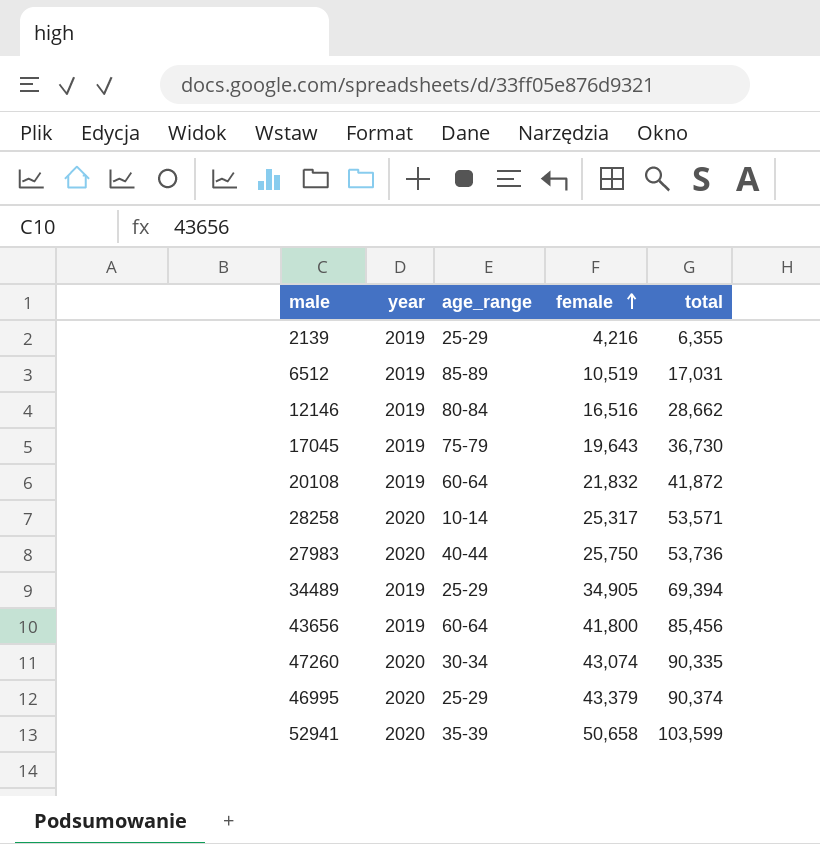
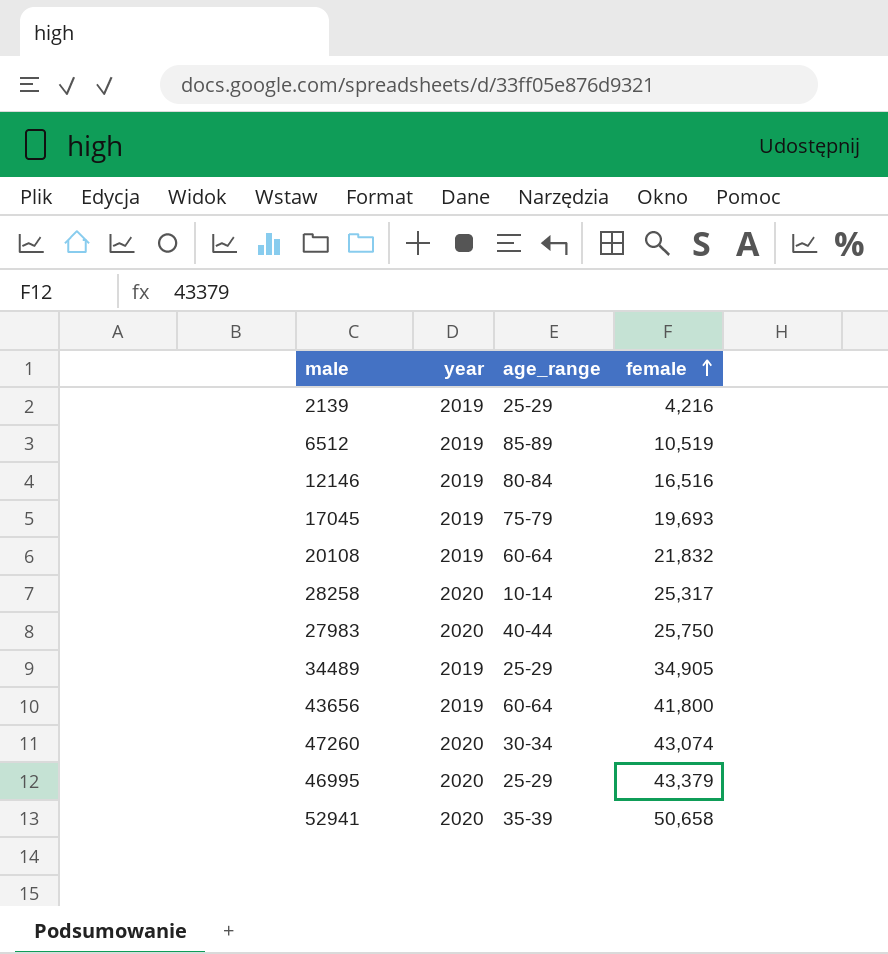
column total | position: 5 -> none
17045 | female: 19,643 -> 19,693

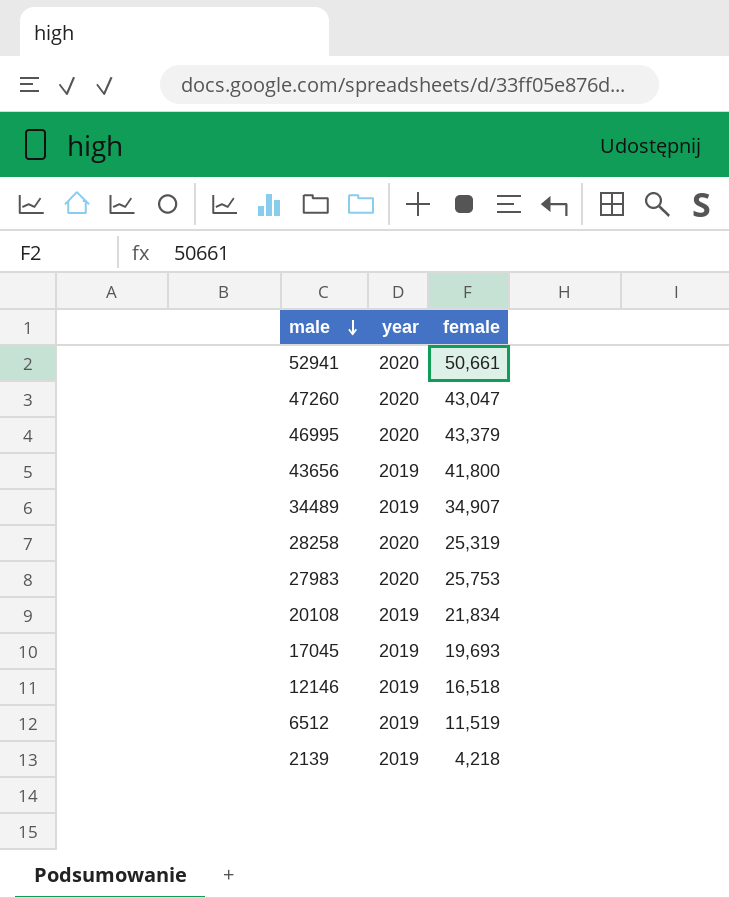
row order: female ascending -> male descending
column age_range | position: 3 -> none
52941 | female: 50,658 -> 50,661
47260 | female: 43,074 -> 43,047
34489 | female: 34,905 -> 34,907
28258 | female: 25,317 -> 25,319
27983 | female: 25,750 -> 25,753
20108 | female: 21,832 -> 21,834
12146 | female: 16,516 -> 16,518
6512 | female: 10,519 -> 11,519
2139 | female: 4,216 -> 4,218

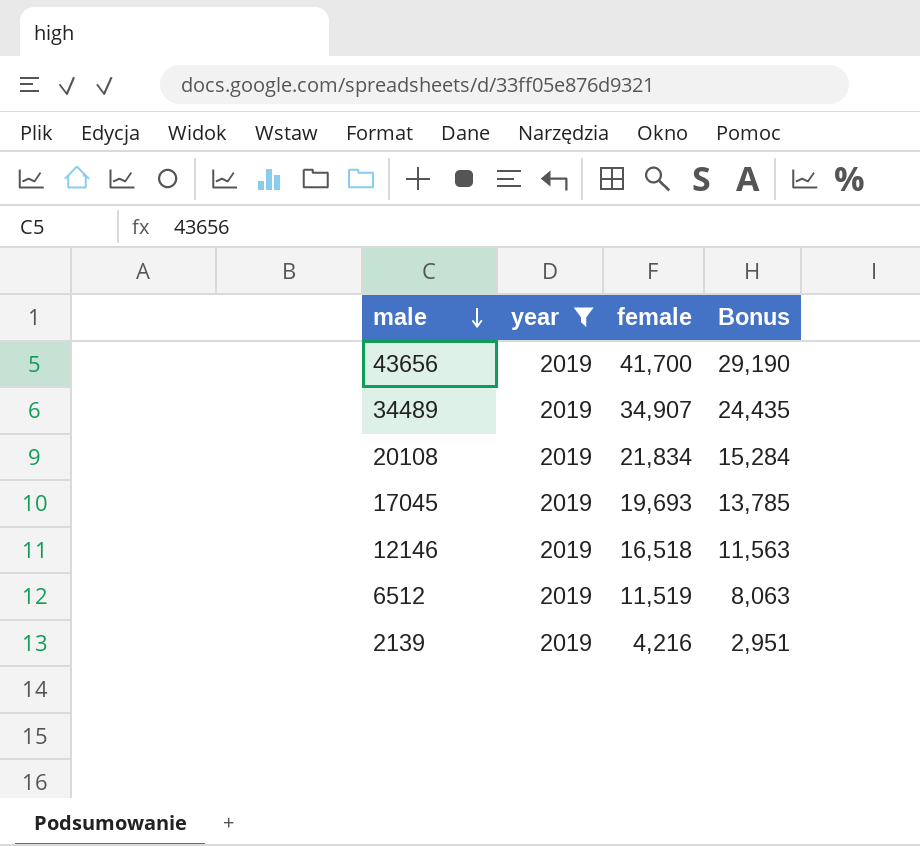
filter: none -> year = 2019
column Bonus | formula: none -> [female] * 0.7
43656 | female: 41,800 -> 41,700
2139 | female: 4,218 -> 4,216

